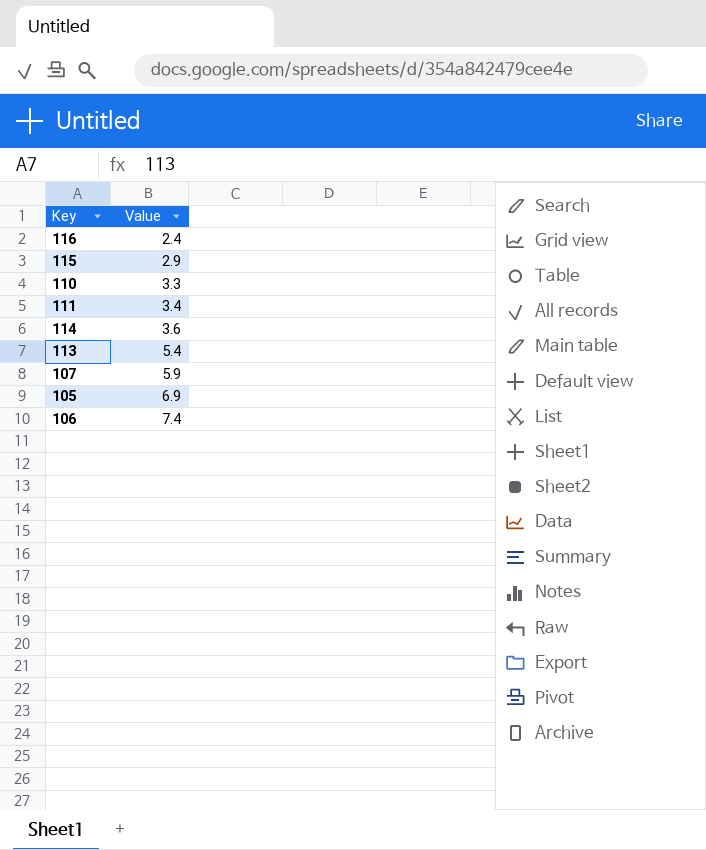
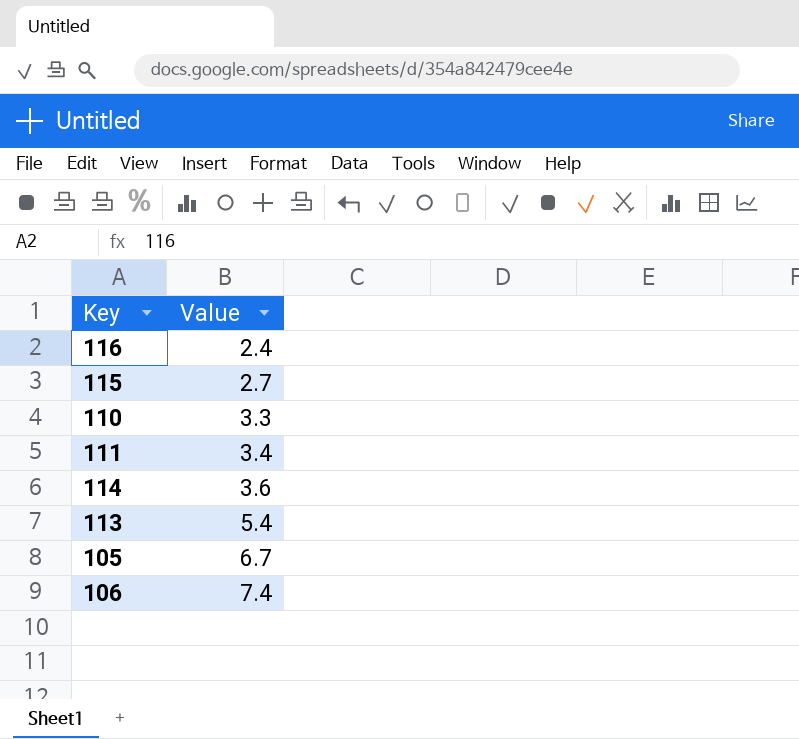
row 107: 5.9 -> none
115 | Value: 2.9 -> 2.7
105 | Value: 6.9 -> 6.7

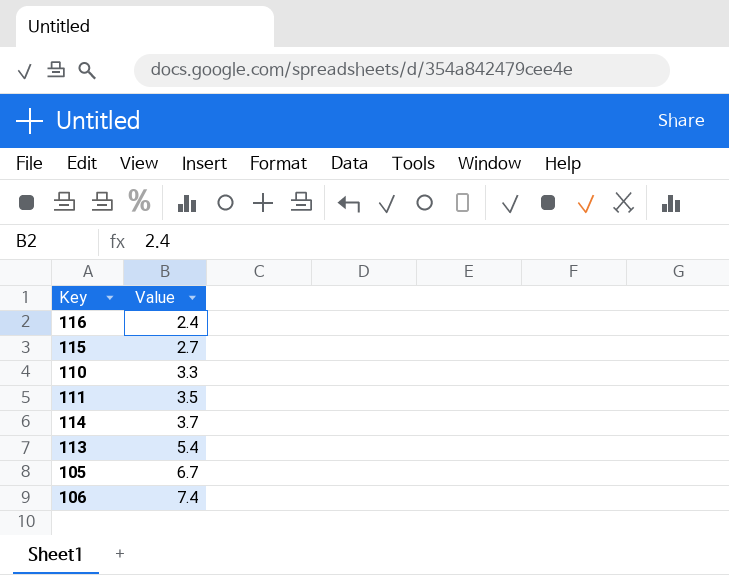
111 | Value: 3.4 -> 3.5
114 | Value: 3.6 -> 3.7

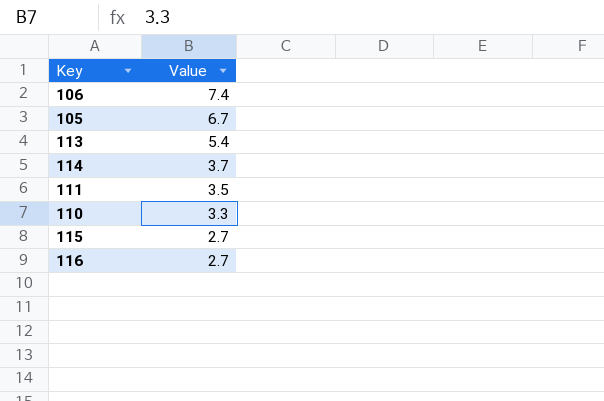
row order: Value ascending -> Value descending
116 | Value: 2.4 -> 2.7

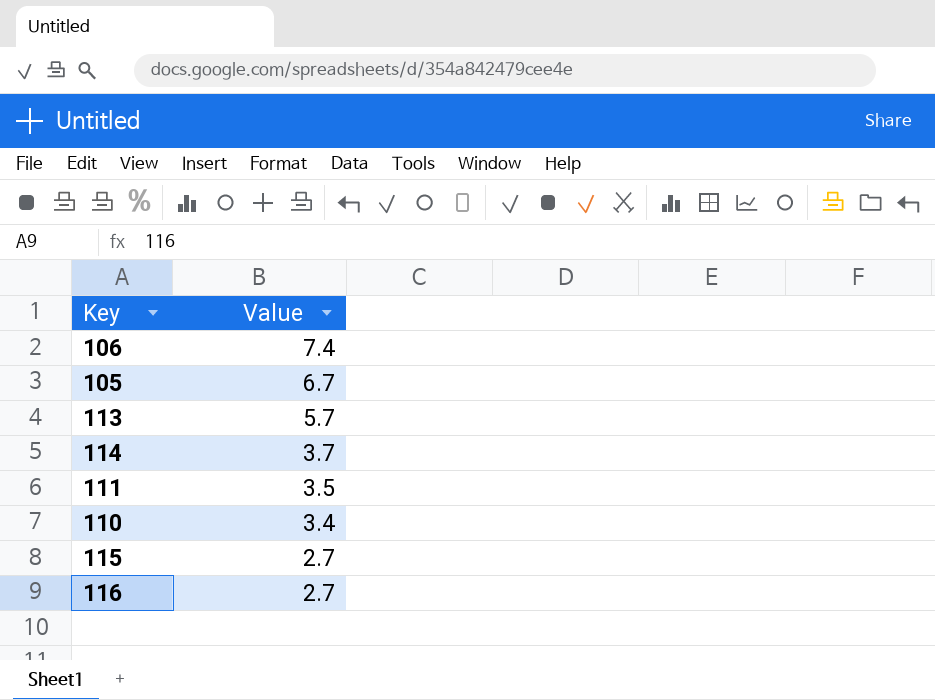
113 | Value: 5.4 -> 5.7
110 | Value: 3.3 -> 3.4

